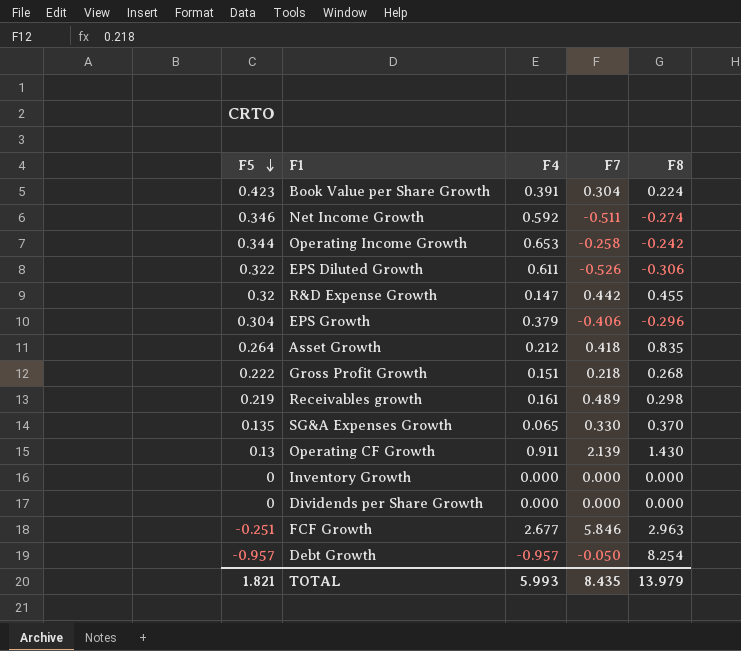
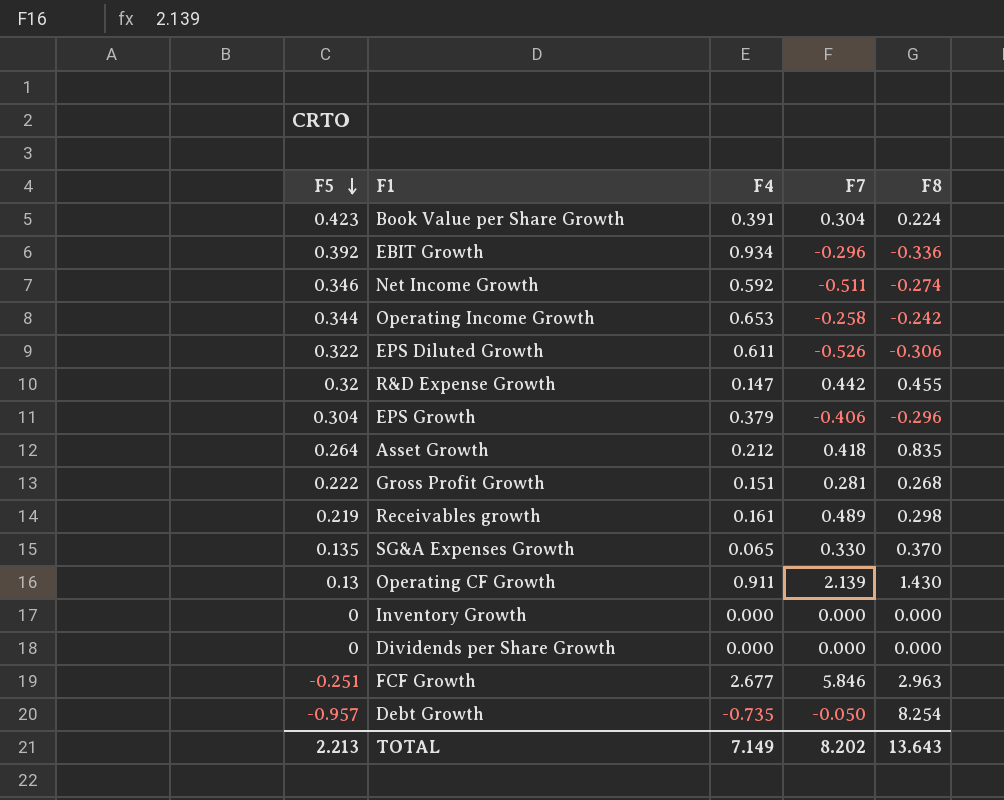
row EBIT Growth: none -> 0.392 | 0.934 | -0.296 | -0.336
Gross Profit Growth | F7: 0.218 -> 0.281
Debt Growth | F4: -0.957 -> -0.735
TOTAL | F5: 1.821 -> 2.213
TOTAL | F4: 5.993 -> 7.149
TOTAL | F7: 8.435 -> 8.202
TOTAL | F8: 13.979 -> 13.643

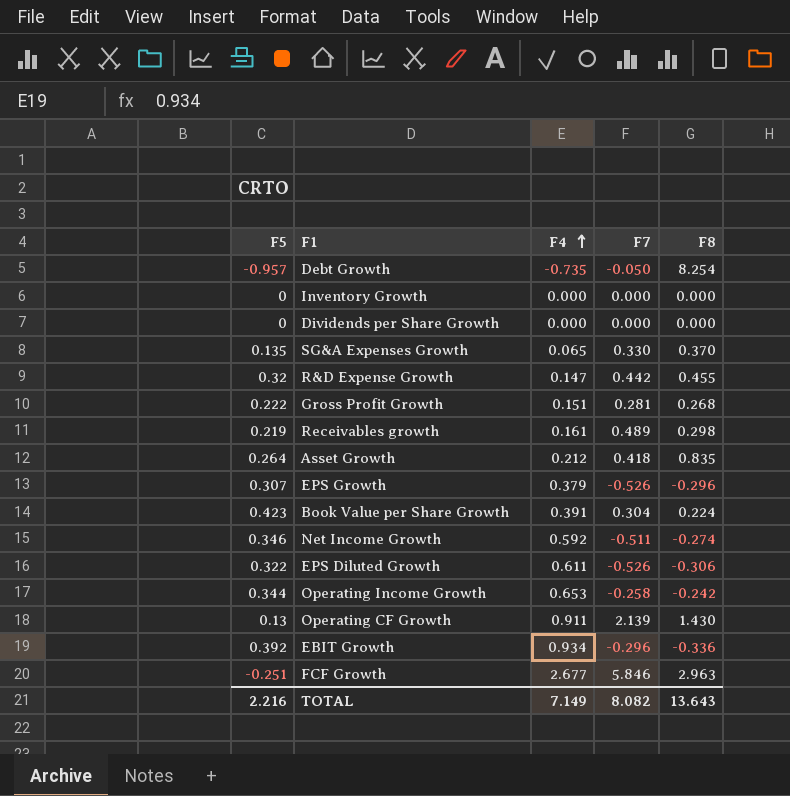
row order: F5 descending -> F4 ascending
EPS Growth | F5: 0.304 -> 0.307
EPS Growth | F7: -0.406 -> -0.526
TOTAL | F5: 2.213 -> 2.216
TOTAL | F7: 8.202 -> 8.082

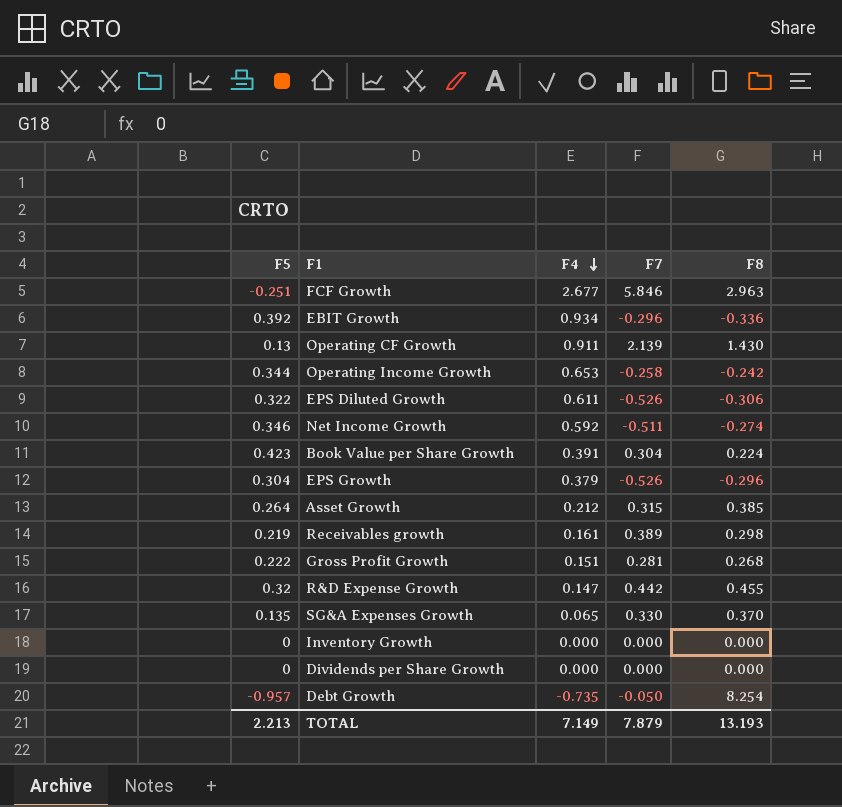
row order: F4 ascending -> F4 descending
EPS Growth | F5: 0.307 -> 0.304
Asset Growth | F7: 0.418 -> 0.315
Asset Growth | F8: 0.835 -> 0.385
Receivables growth | F7: 0.489 -> 0.389
TOTAL | F5: 2.216 -> 2.213
TOTAL | F7: 8.082 -> 7.879
TOTAL | F8: 13.643 -> 13.193

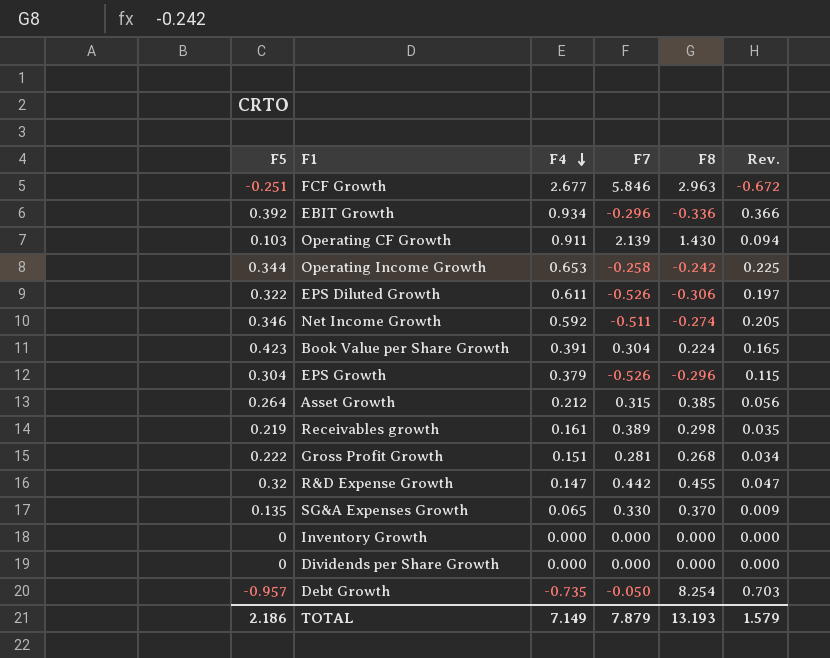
column Rev. | formula: none -> [F5] * [F4]
Operating CF Growth | F5: 0.13 -> 0.103
TOTAL | F5: 2.213 -> 2.186

